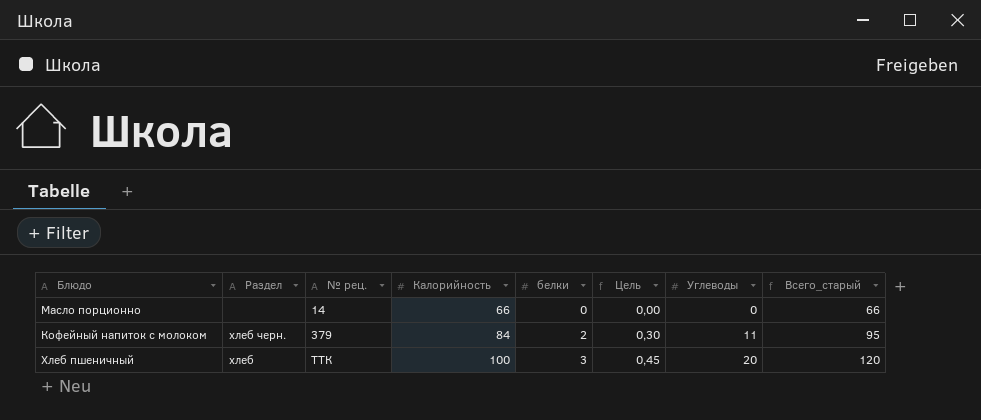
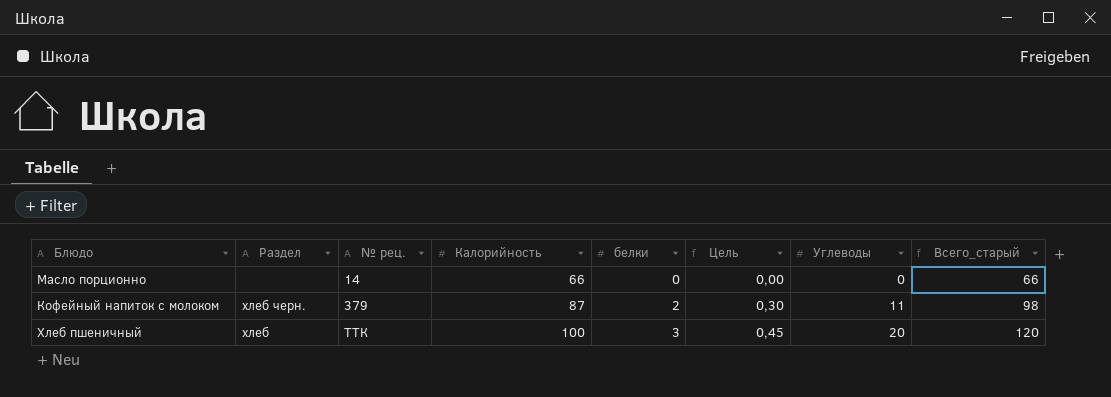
Кофейный напиток с молоком | Калорийность: 84 -> 87
Кофейный напиток с молоком | Всего_старый: 95 -> 98

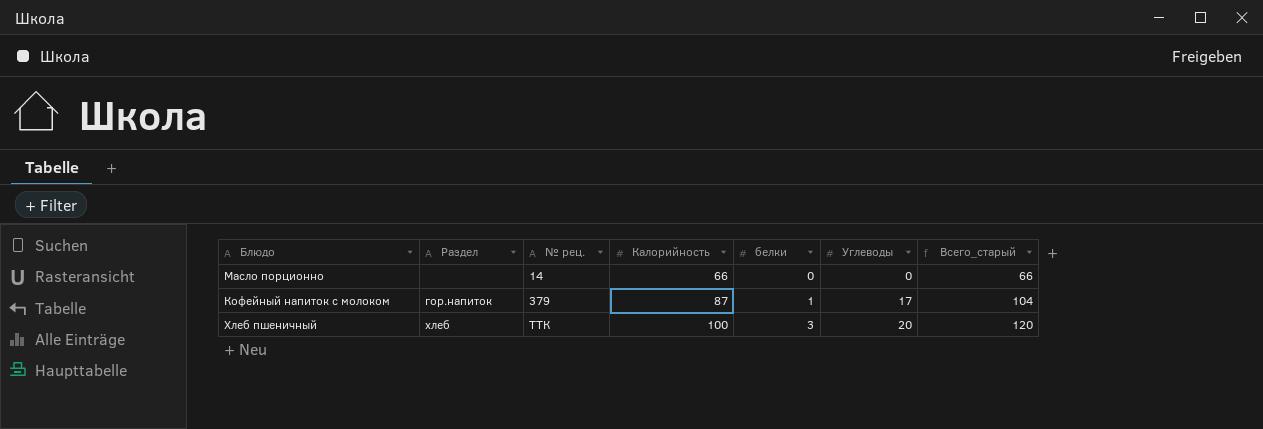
column Цель | formula: [белки] * 0,15 -> none
Кофейный напиток с молоком | Раздел: хлеб черн. -> гор.напиток
Кофейный напиток с молоком | белки: 2 -> 1
Кофейный напиток с молоком | Углеводы: 11 -> 17
Кофейный напиток с молоком | Всего_старый: 98 -> 104

